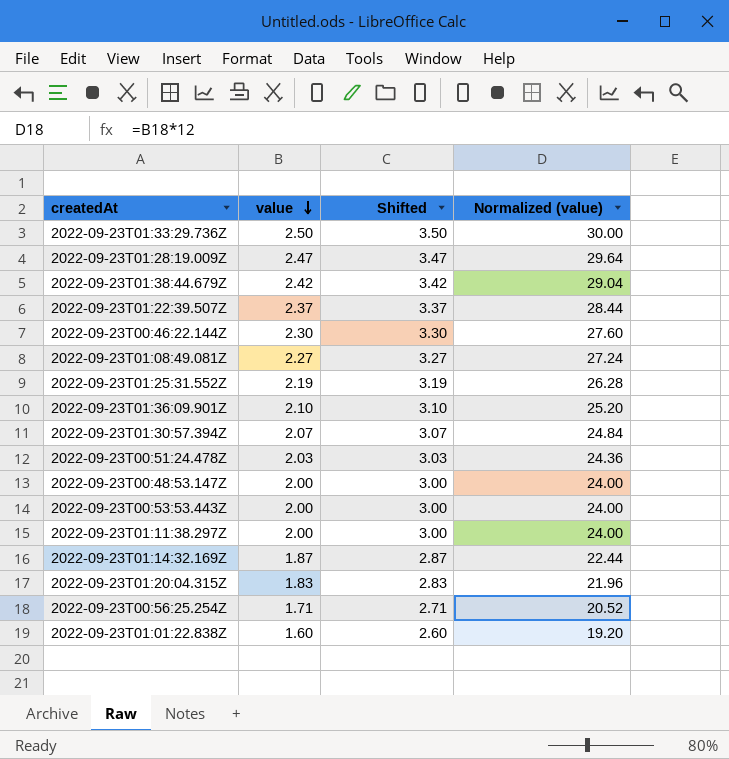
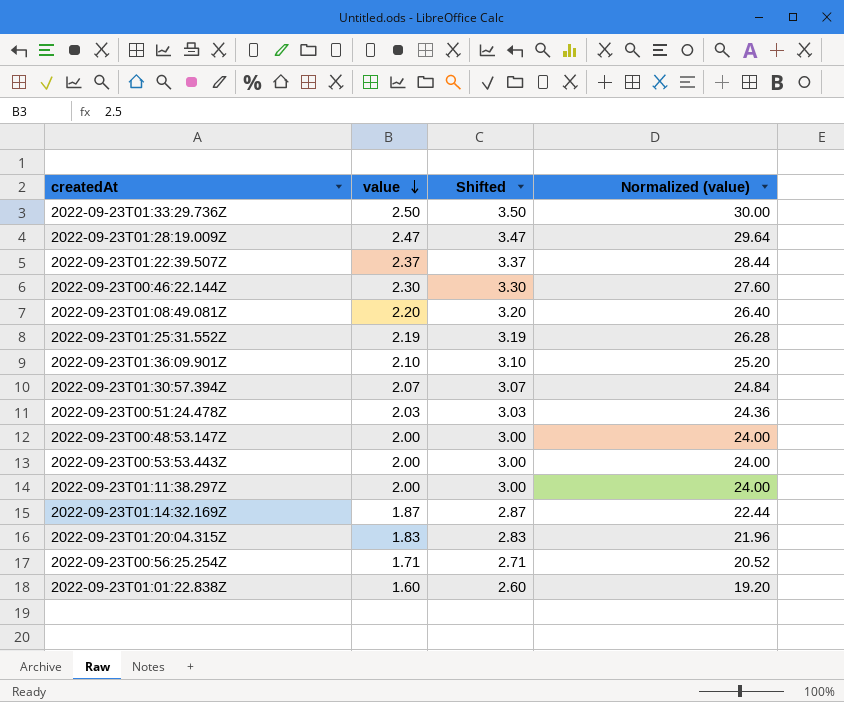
row 2022-09-23T01:38:44.679Z: 2.42 | 3.42 | 29.04 -> none
2022-09-23T01:08:49.081Z | value: 2.27 -> 2.20
2022-09-23T01:08:49.081Z | Shifted: 3.27 -> 3.20
2022-09-23T01:08:49.081Z | Normalized (value): 27.24 -> 26.40

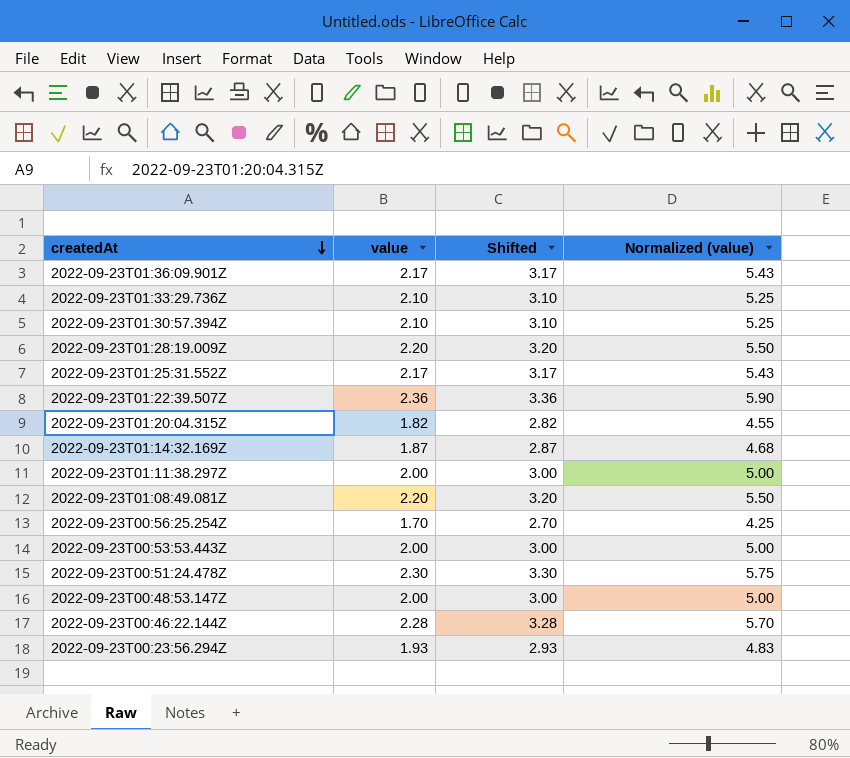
row order: value descending -> createdAt descending
column Normalized (value) | formula: [value] * 12 -> [value] * 2.5
row 2022-09-23T01:01:22.838Z: 1.60 | 2.60 | 19.20 -> none
2022-09-23T01:36:09.901Z | value: 2.10 -> 2.17
2022-09-23T01:36:09.901Z | Shifted: 3.10 -> 3.17
2022-09-23T01:33:29.736Z | value: 2.50 -> 2.10
2022-09-23T01:33:29.736Z | Shifted: 3.50 -> 3.10
2022-09-23T01:30:57.394Z | value: 2.07 -> 2.10
2022-09-23T01:30:57.394Z | Shifted: 3.07 -> 3.10
2022-09-23T01:28:19.009Z | value: 2.47 -> 2.20
2022-09-23T01:28:19.009Z | Shifted: 3.47 -> 3.20
2022-09-23T01:25:31.552Z | value: 2.19 -> 2.17
2022-09-23T01:25:31.552Z | Shifted: 3.19 -> 3.17
2022-09-23T01:22:39.507Z | value: 2.37 -> 2.36
2022-09-23T01:22:39.507Z | Shifted: 3.37 -> 3.36
2022-09-23T01:20:04.315Z | value: 1.83 -> 1.82
2022-09-23T01:20:04.315Z | Shifted: 2.83 -> 2.82
2022-09-23T00:56:25.254Z | value: 1.71 -> 1.70
2022-09-23T00:56:25.254Z | Shifted: 2.71 -> 2.70
2022-09-23T00:51:24.478Z | value: 2.03 -> 2.30
2022-09-23T00:51:24.478Z | Shifted: 3.03 -> 3.30
2022-09-23T00:46:22.144Z | value: 2.30 -> 2.28
2022-09-23T00:46:22.144Z | Shifted: 3.30 -> 3.28
row 2022-09-23T00:23:56.294Z: none -> 1.93 | 2.93 | 4.83

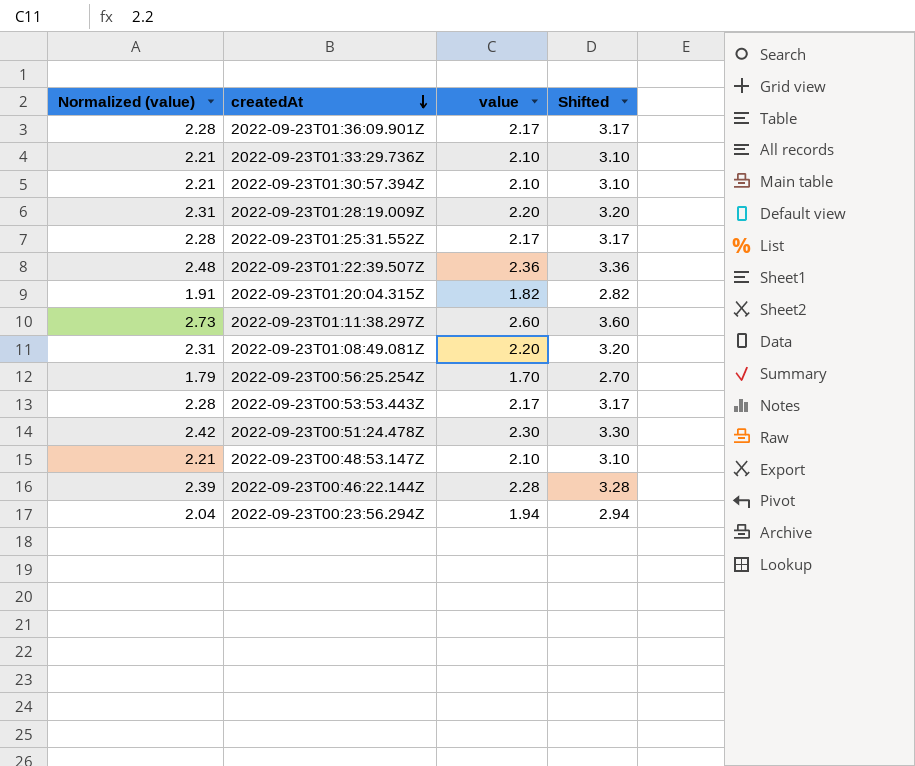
column Normalized (value) | formula: [value] * 2.5 -> [value] * 1.05
column Normalized (value) | position: 4 -> 1
row 2022-09-23T01:14:32.169Z: 1.87 | 2.87 | 4.68 -> none
2022-09-23T01:11:38.297Z | value: 2.00 -> 2.60
2022-09-23T01:11:38.297Z | Shifted: 3.00 -> 3.60
2022-09-23T00:53:53.443Z | value: 2.00 -> 2.17
2022-09-23T00:53:53.443Z | Shifted: 3.00 -> 3.17
2022-09-23T00:48:53.147Z | value: 2.00 -> 2.10
2022-09-23T00:48:53.147Z | Shifted: 3.00 -> 3.10
2022-09-23T00:23:56.294Z | value: 1.93 -> 1.94
2022-09-23T00:23:56.294Z | Shifted: 2.93 -> 2.94

